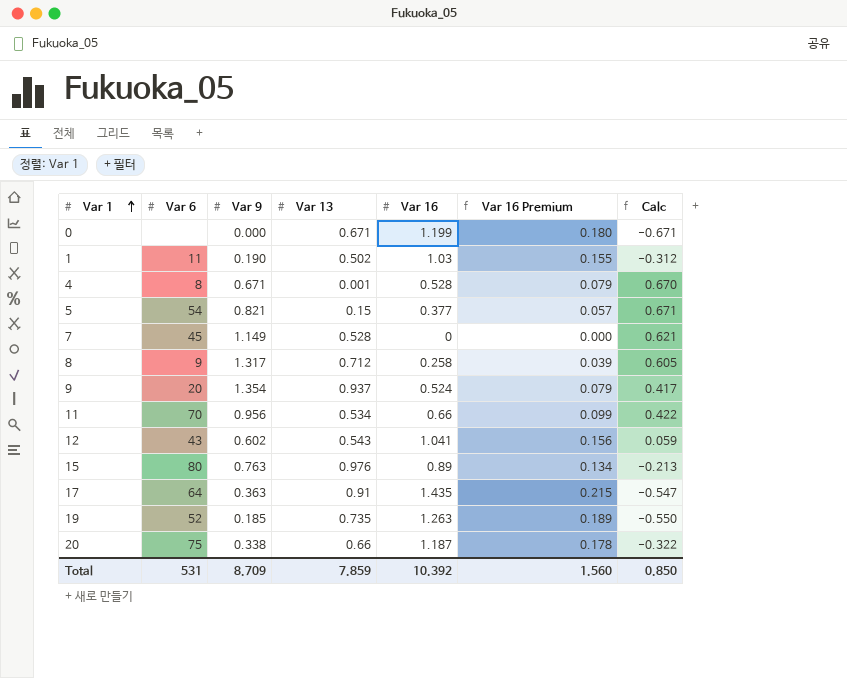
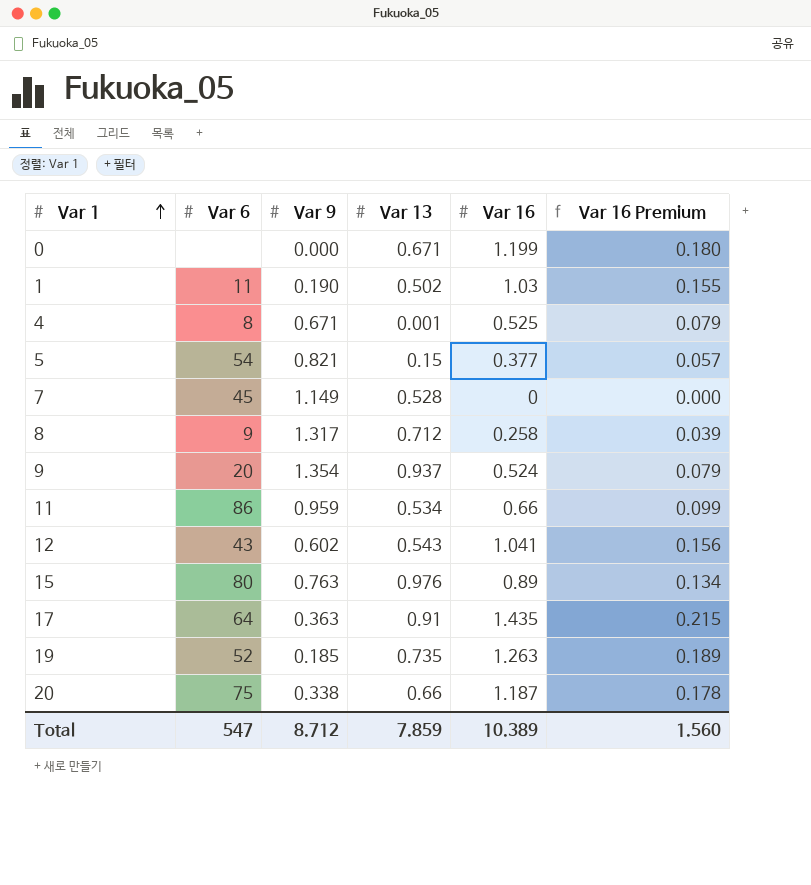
column Calc | formula: [Var 9] - [Var 13] -> none
4 | Var 16: 0.528 -> 0.525
11 | Var 6: 70 -> 86
11 | Var 9: 0.956 -> 0.959
Total | Var 6: 531 -> 547
Total | Var 9: 8.709 -> 8.712
Total | Var 16: 10.392 -> 10.389

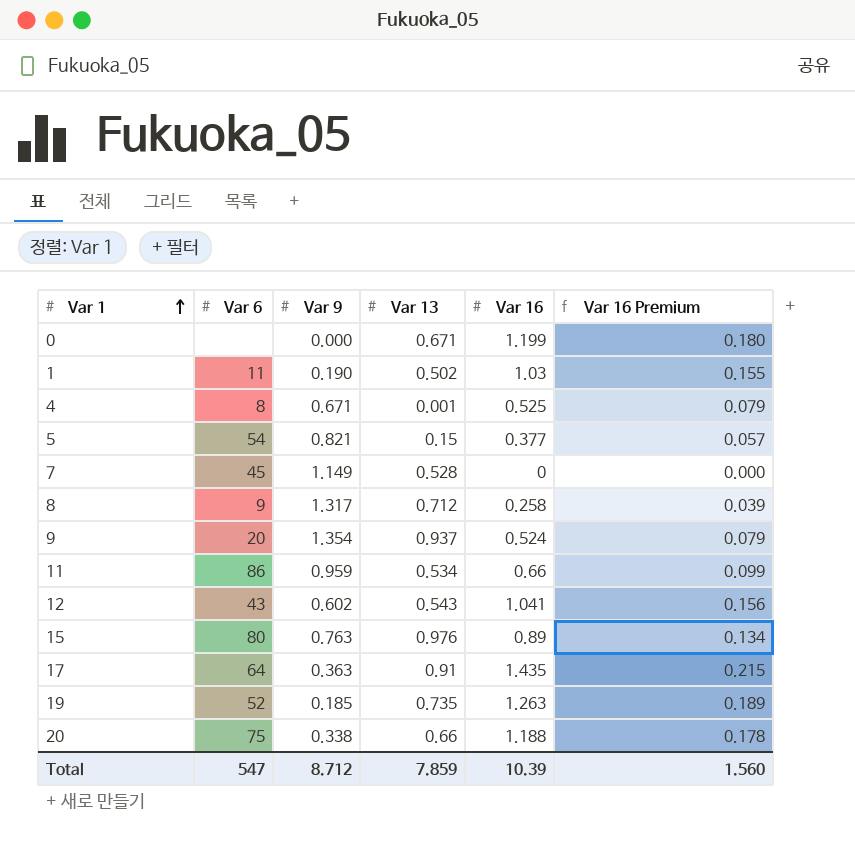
20 | Var 16: 1.187 -> 1.188
Total | Var 16: 10.389 -> 10.39

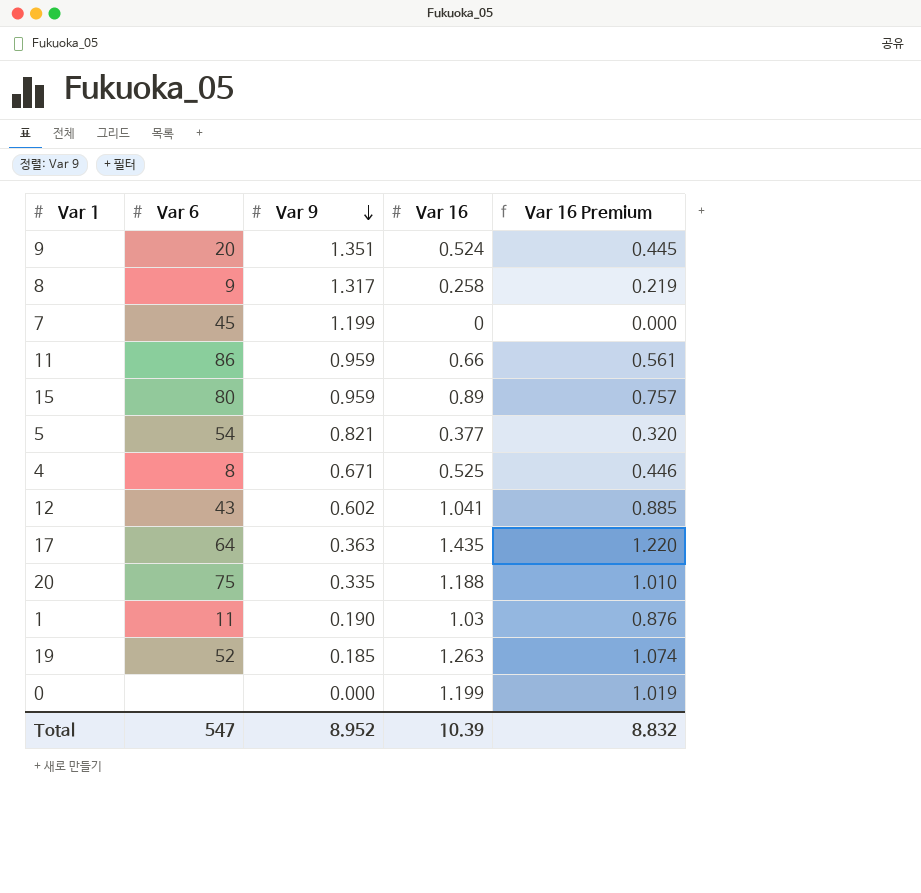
row order: Var 1 ascending -> Var 9 descending
column Var 13 | position: 4 -> none
column Var 16 Premium | formula: [Var 16] * 0.15 -> [Var 16] * 0.85
9 | Var 9: 1.354 -> 1.351
7 | Var 9: 1.149 -> 1.199
15 | Var 9: 0.763 -> 0.959
20 | Var 9: 0.338 -> 0.335
Total | Var 9: 8.712 -> 8.952
Total | Var 16 Premium: 1.560 -> 8.832

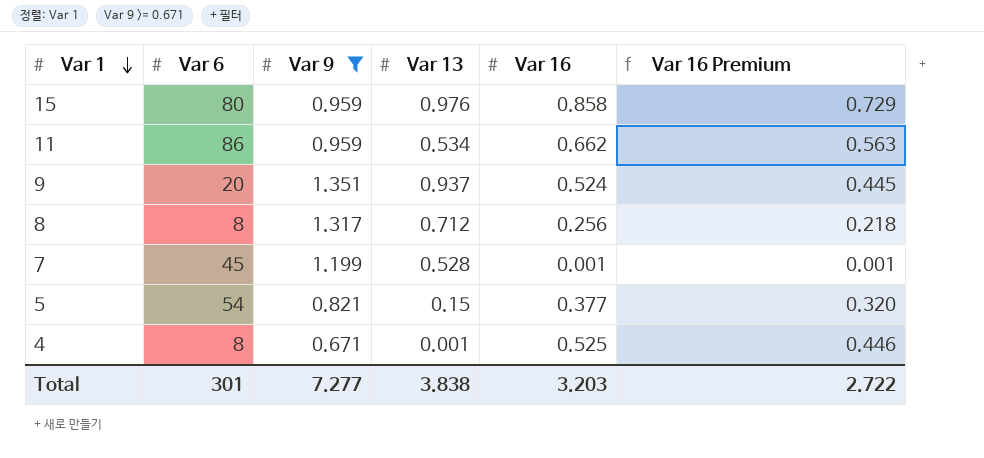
filter: none -> Var 9 >= 0.671
row order: Var 9 descending -> Var 1 descending
column Var 13 | position: none -> 4
15 | Var 16: 0.89 -> 0.858
15 | Var 16 Premium: 0.757 -> 0.729
11 | Var 16: 0.66 -> 0.662
11 | Var 16 Premium: 0.561 -> 0.563
8 | Var 6: 9 -> 8
8 | Var 16: 0.258 -> 0.256
8 | Var 16 Premium: 0.219 -> 0.218
7 | Var 16: 0 -> 0.001
7 | Var 16 Premium: 0.000 -> 0.001
Total | Var 6: 547 -> 301
Total | Var 9: 8.952 -> 7.277
Total | Var 16: 10.39 -> 3.203
Total | Var 16 Premium: 8.832 -> 2.722

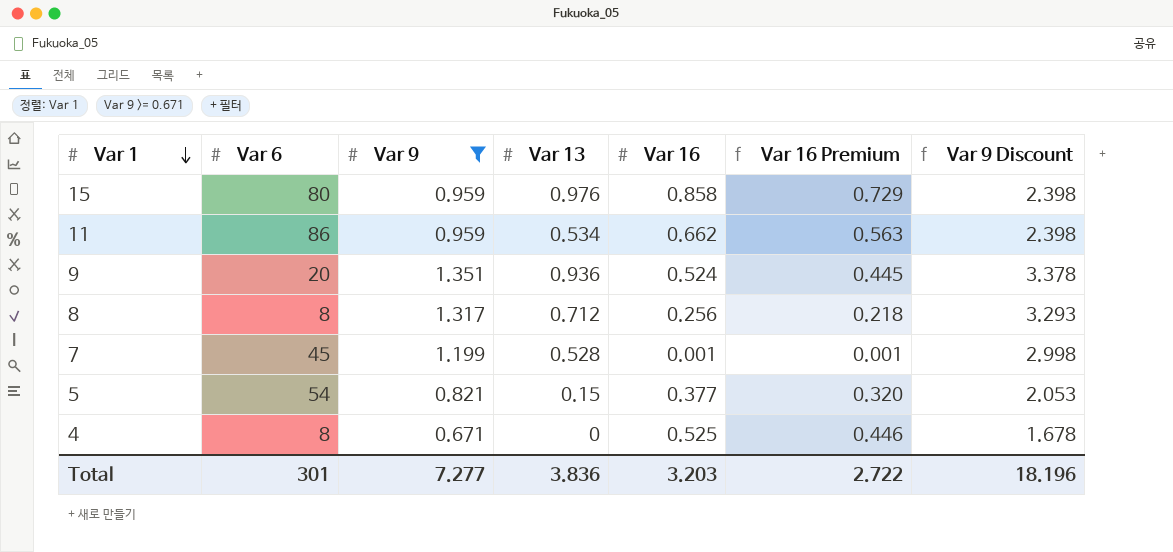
column Var 9 Discount | formula: none -> [Var 9] * 2.5
9 | Var 13: 0.937 -> 0.936
4 | Var 13: 0.001 -> 0
Total | Var 13: 3.838 -> 3.836

